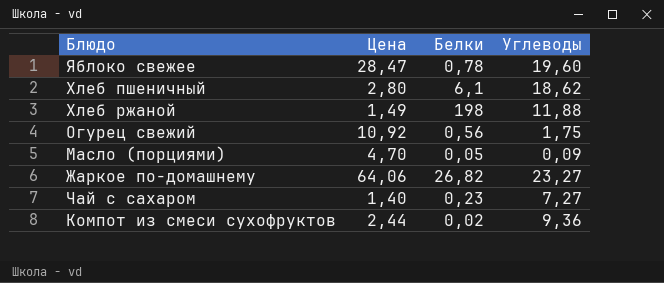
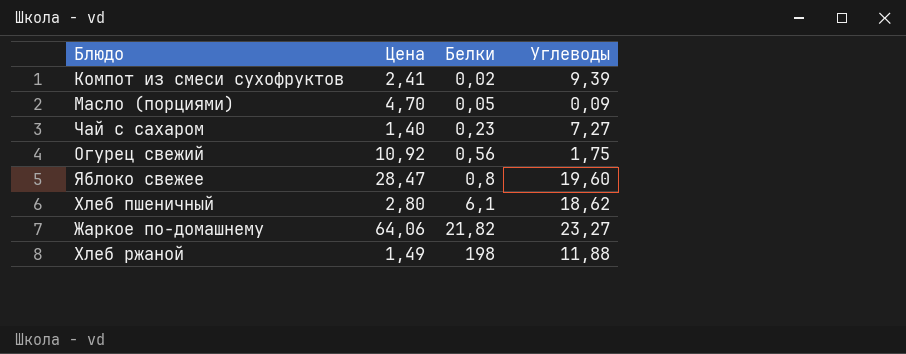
row order: none -> Белки ascending
Компот из смеси сухофруктов | Цена: 2,44 -> 2,41
Компот из смеси сухофруктов | Углеводы: 9,36 -> 9,39
Яблоко свежее | Белки: 0,78 -> 0,8
Жаркое по-домашнему | Белки: 26,82 -> 21,82

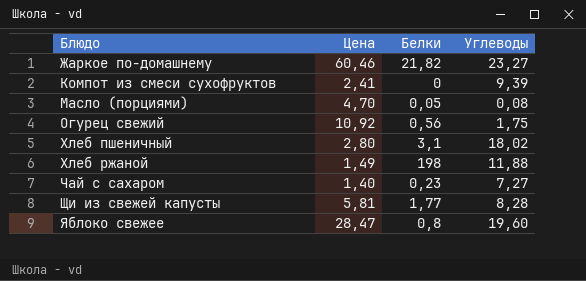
row order: Белки ascending -> Блюдо ascending
Жаркое по-домашнему | Цена: 64,06 -> 60,46
Компот из смеси сухофруктов | Белки: 0,02 -> 0
Масло (порциями) | Углеводы: 0,09 -> 0,08
Хлеб пшеничный | Белки: 6,1 -> 3,1
Хлеб пшеничный | Углеводы: 18,62 -> 18,02
row Щи из свежей капусты: none -> 5,81 | 1,77 | 8,28

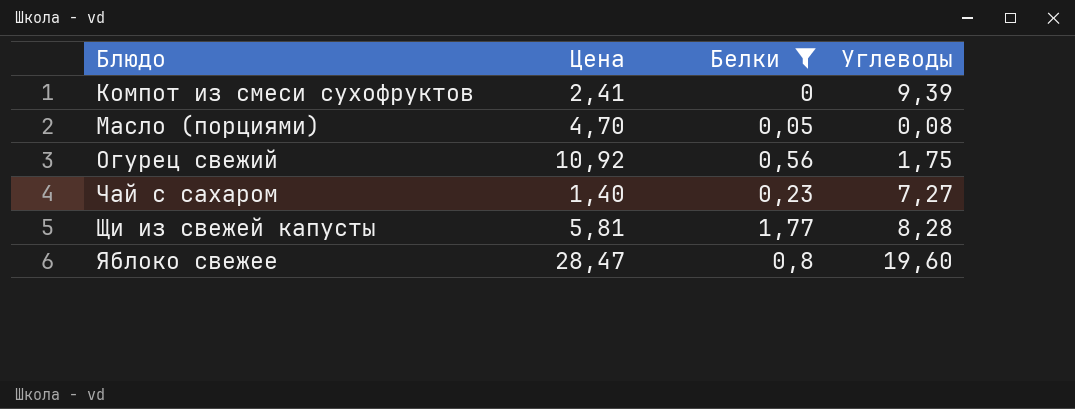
filter: none -> Белки <= 1,77

